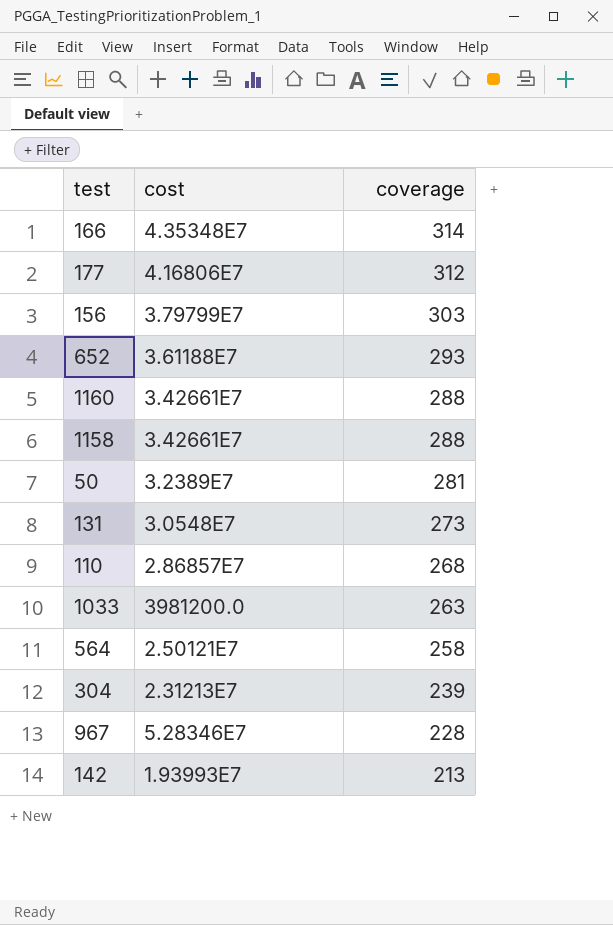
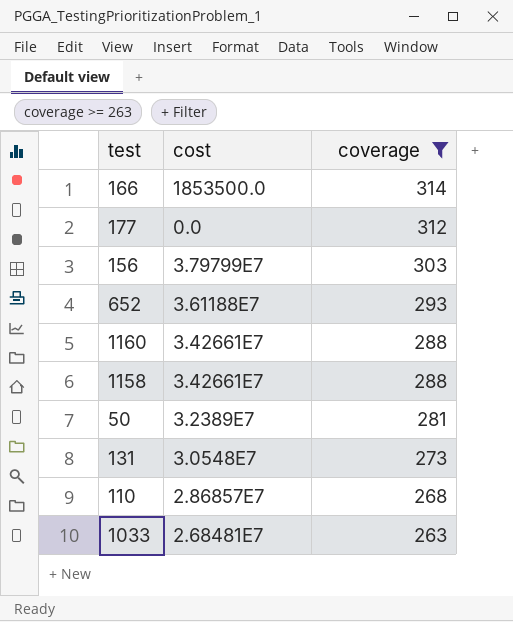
filter: none -> coverage >= 263
166 | cost: 4.35348E7 -> 1853500.0
177 | cost: 4.16806E7 -> 0.0
1033 | cost: 3981200.0 -> 2.68481E7

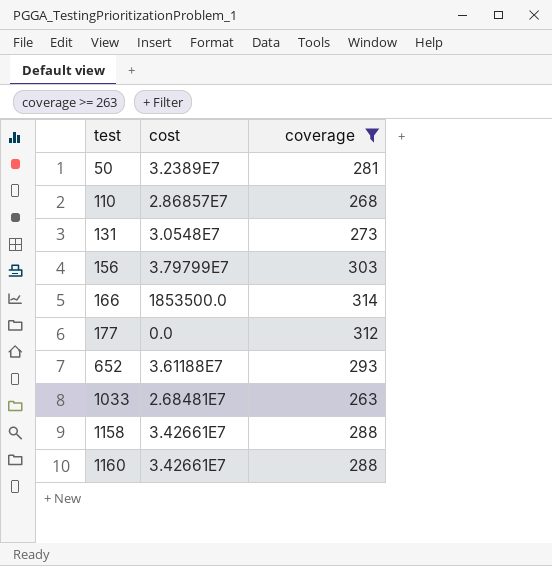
row order: coverage descending -> test ascending

